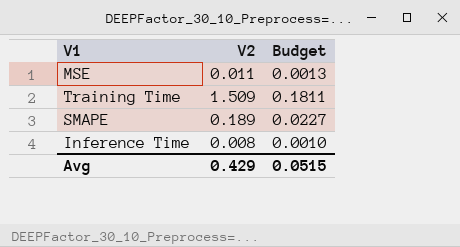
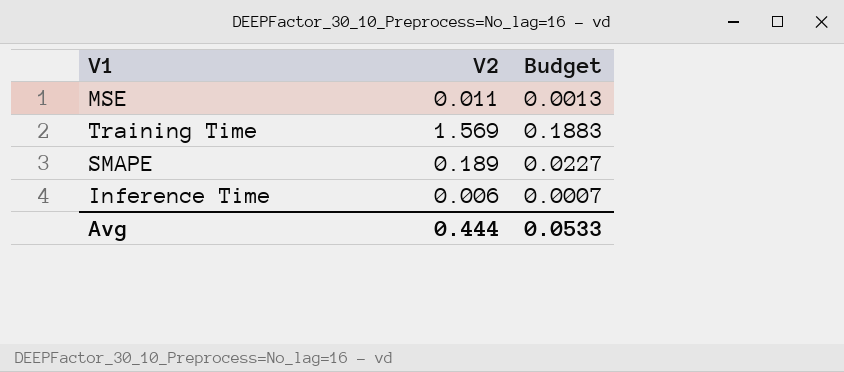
Training Time | V2: 1.509 -> 1.569
Training Time | Budget: 0.1811 -> 0.1883
Inference Time | V2: 0.008 -> 0.006
Inference Time | Budget: 0.0010 -> 0.0007
Avg | V2: 0.429 -> 0.444
Avg | Budget: 0.0515 -> 0.0533

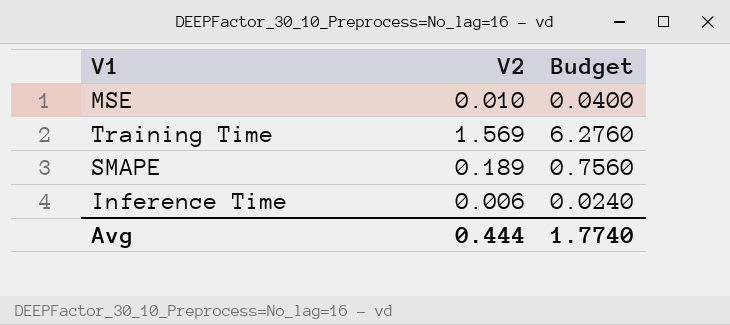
column Budget | formula: [V2] * 0.12 -> [V2] * 4
MSE | V2: 0.011 -> 0.010
Avg | Budget: 0.0533 -> 1.7740

